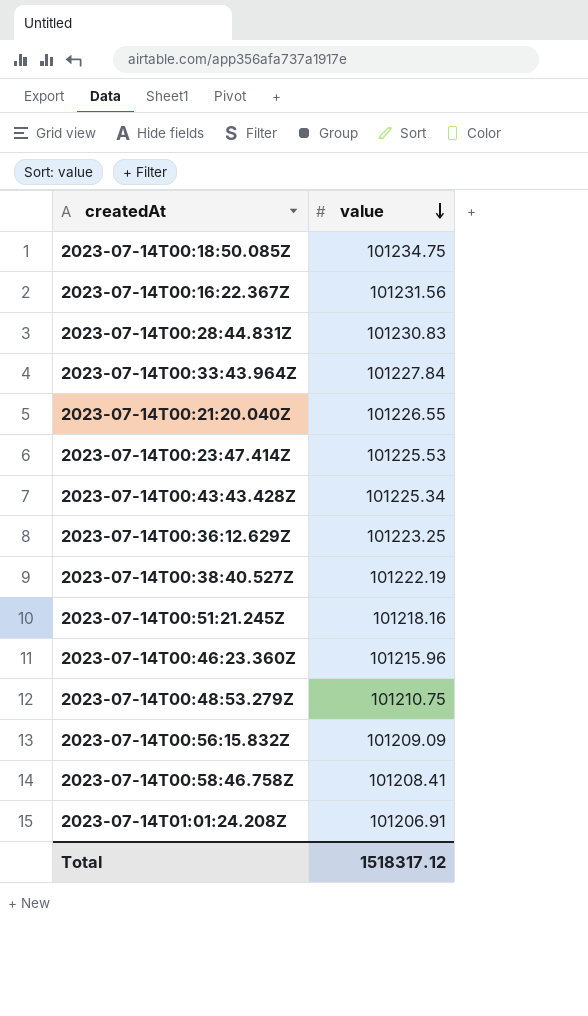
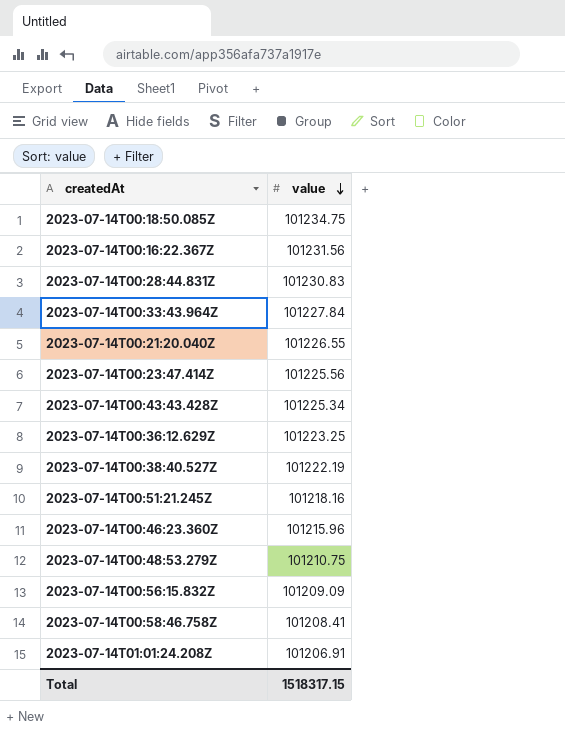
2023-07-14T00:23:47.414Z | value: 101225.53 -> 101225.56
Total | value: 1518317.12 -> 1518317.15

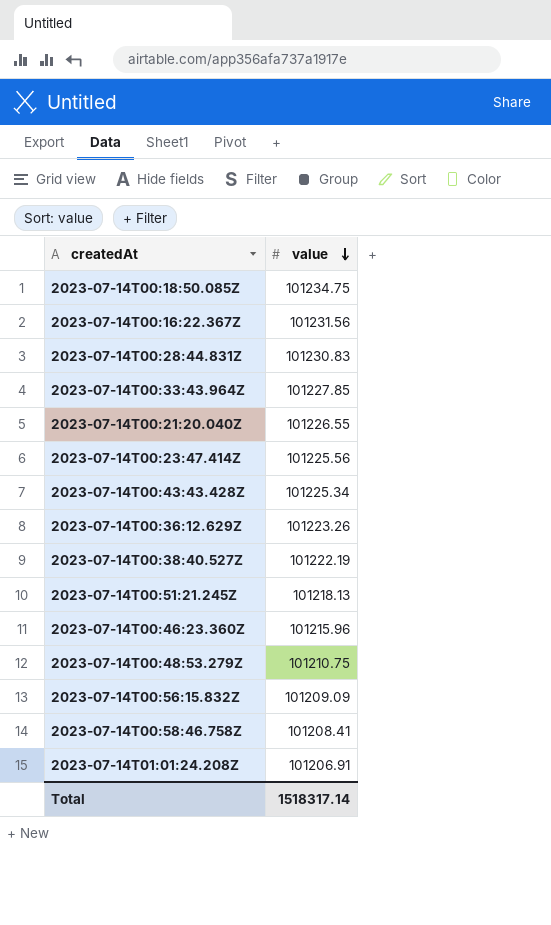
2023-07-14T00:33:43.964Z | value: 101227.84 -> 101227.85
2023-07-14T00:36:12.629Z | value: 101223.25 -> 101223.26
2023-07-14T00:51:21.245Z | value: 101218.16 -> 101218.13
Total | value: 1518317.15 -> 1518317.14

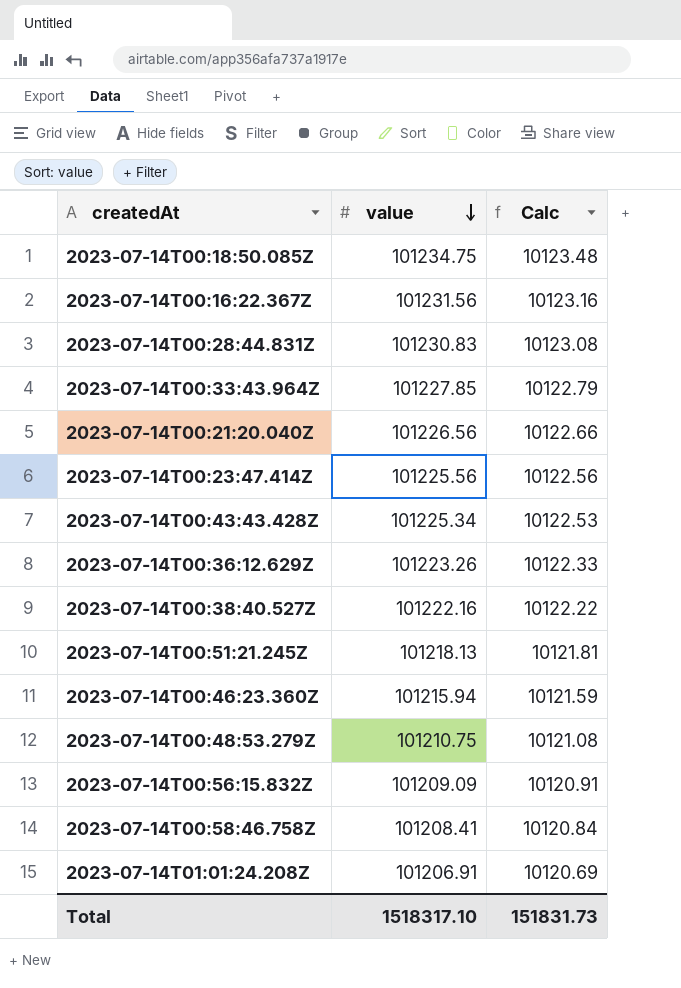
column Calc | formula: none -> [value] * 0.1
2023-07-14T00:21:20.040Z | value: 101226.55 -> 101226.56
2023-07-14T00:38:40.527Z | value: 101222.19 -> 101222.16
2023-07-14T00:46:23.360Z | value: 101215.96 -> 101215.94
Total | value: 1518317.14 -> 1518317.10

